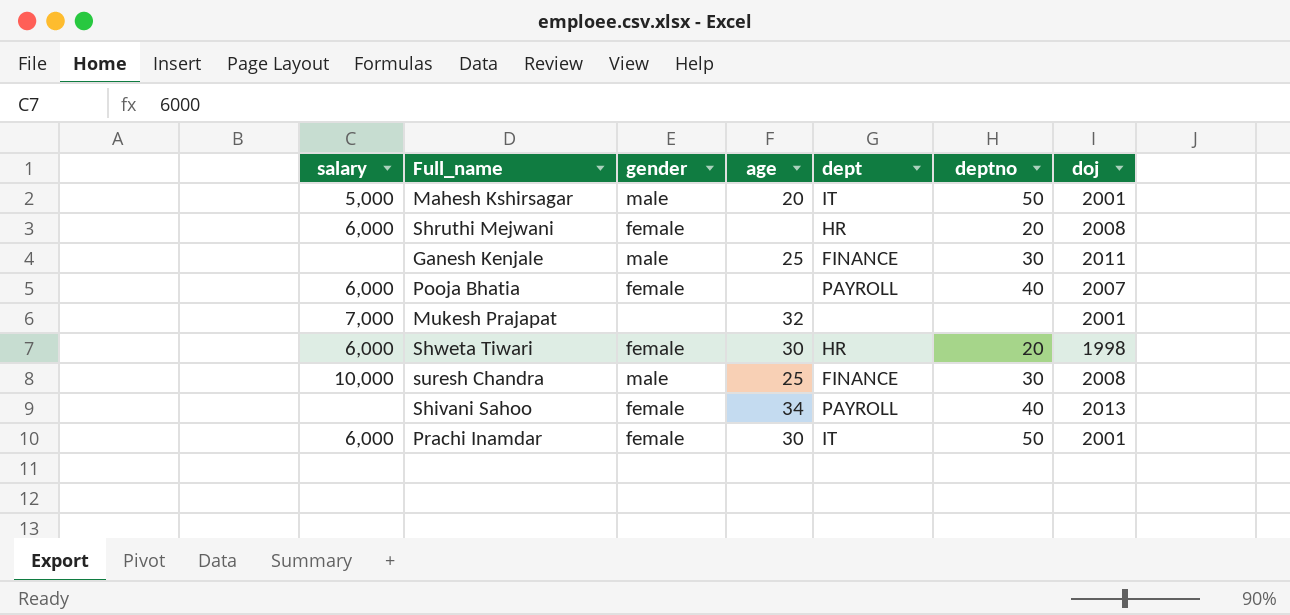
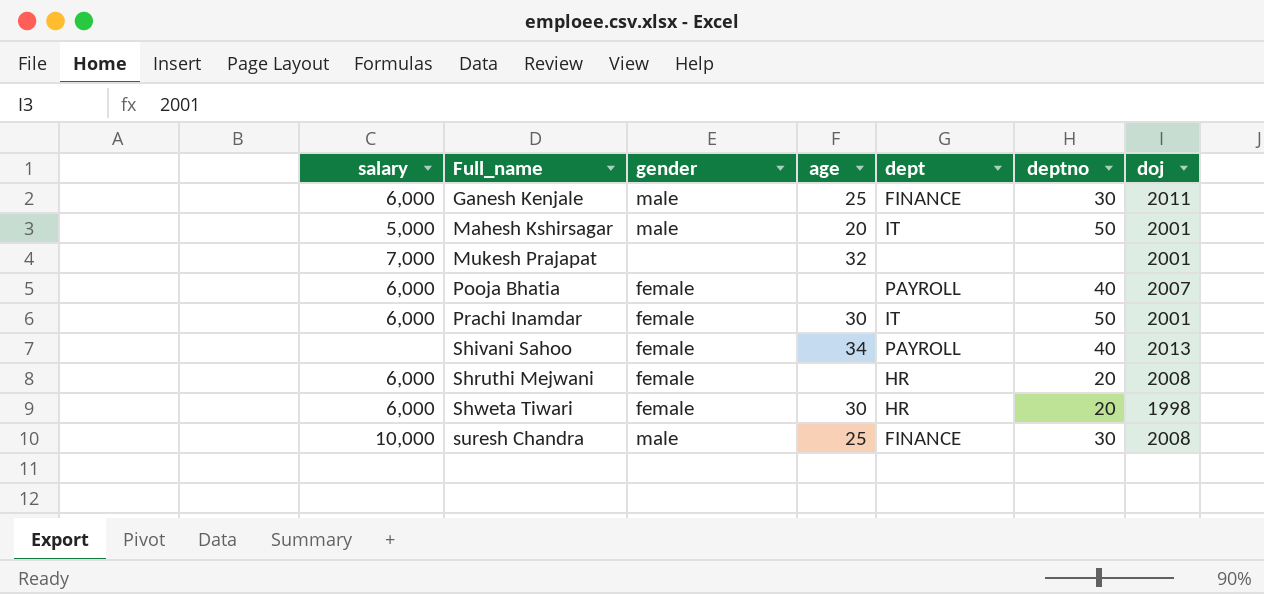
row order: none -> Full_name ascending
Ganesh Kenjale | salary: none -> 6,000

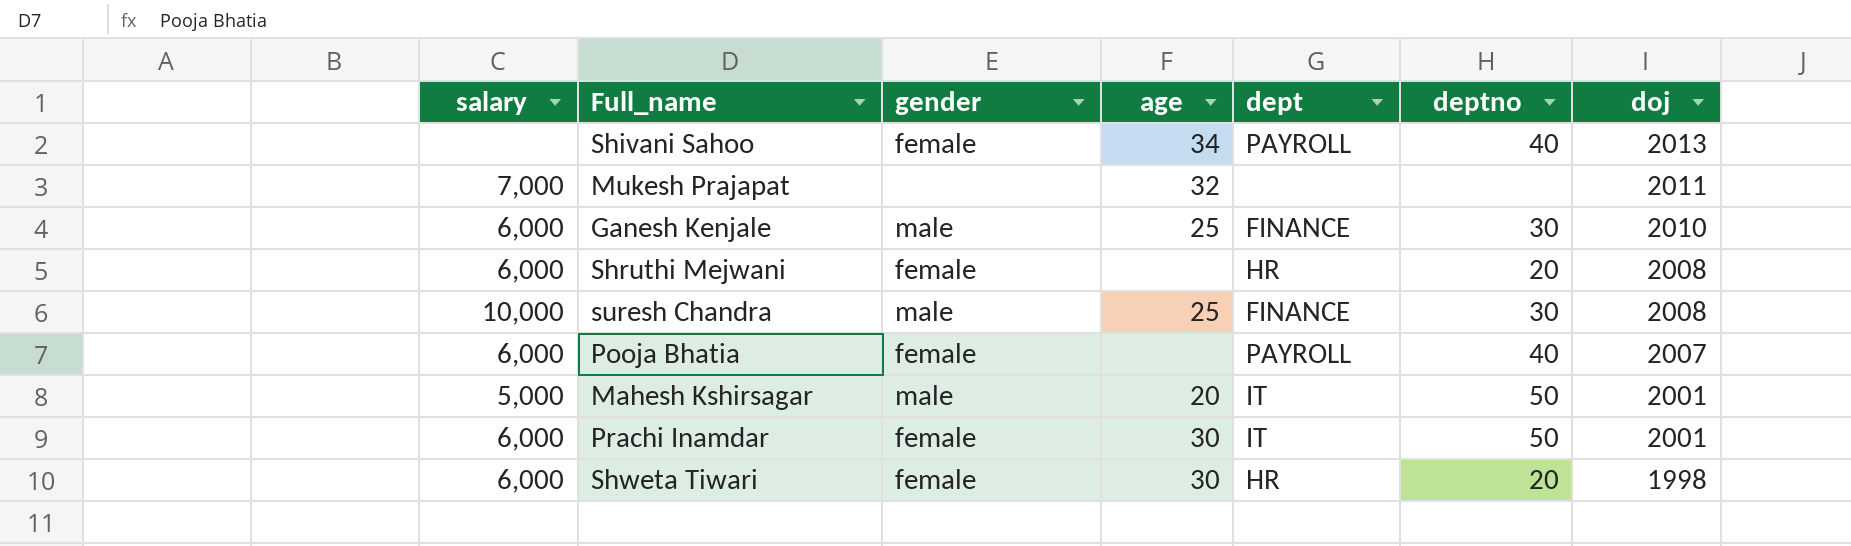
row order: Full_name ascending -> doj descending
Mukesh Prajapat | doj: 2001 -> 2011
Ganesh Kenjale | doj: 2011 -> 2010

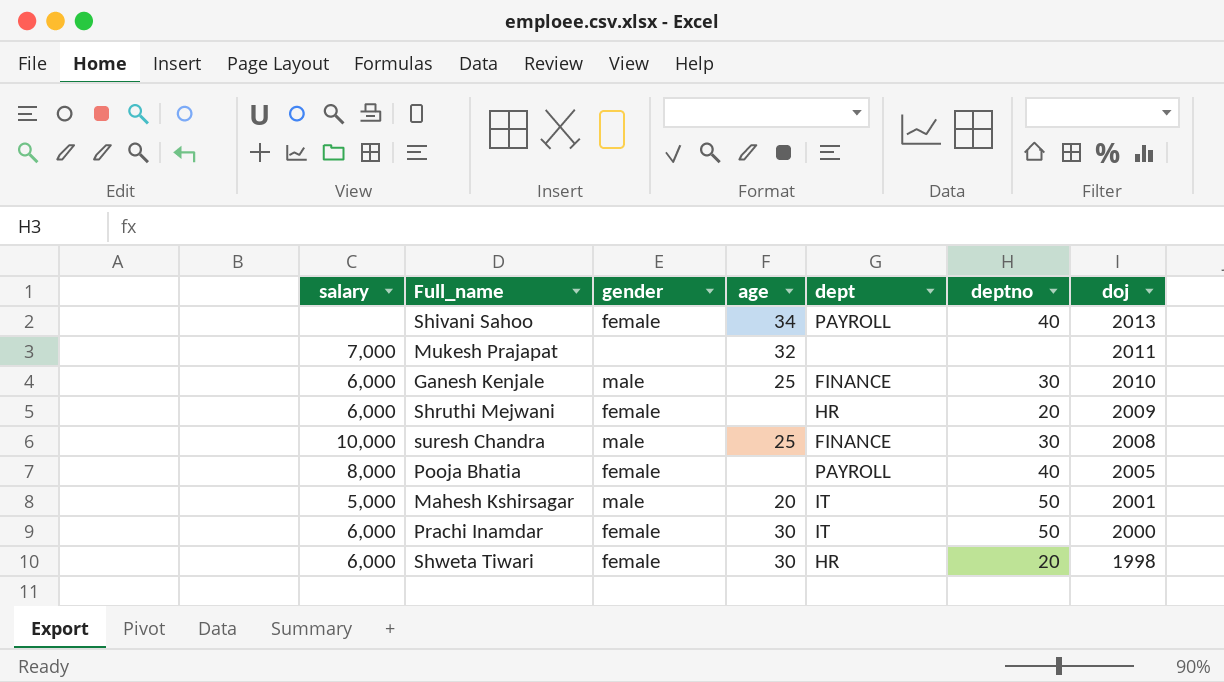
Shruthi Mejwani | doj: 2008 -> 2009
Pooja Bhatia | salary: 6,000 -> 8,000
Pooja Bhatia | doj: 2007 -> 2005
Prachi Inamdar | doj: 2001 -> 2000

